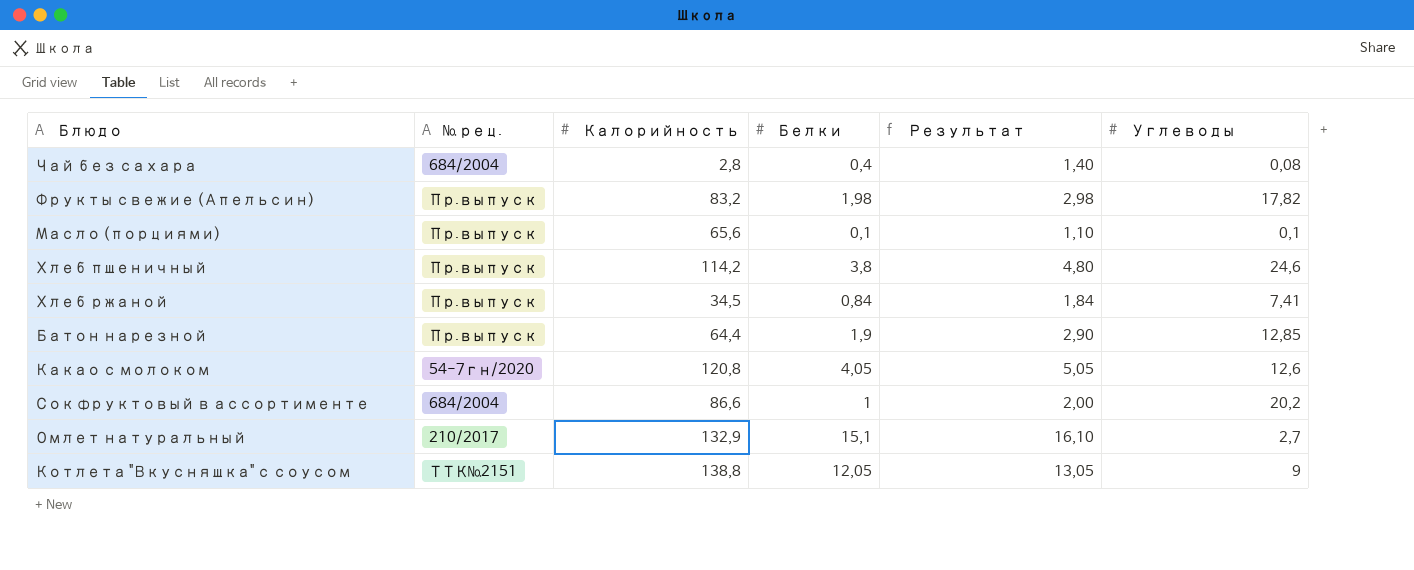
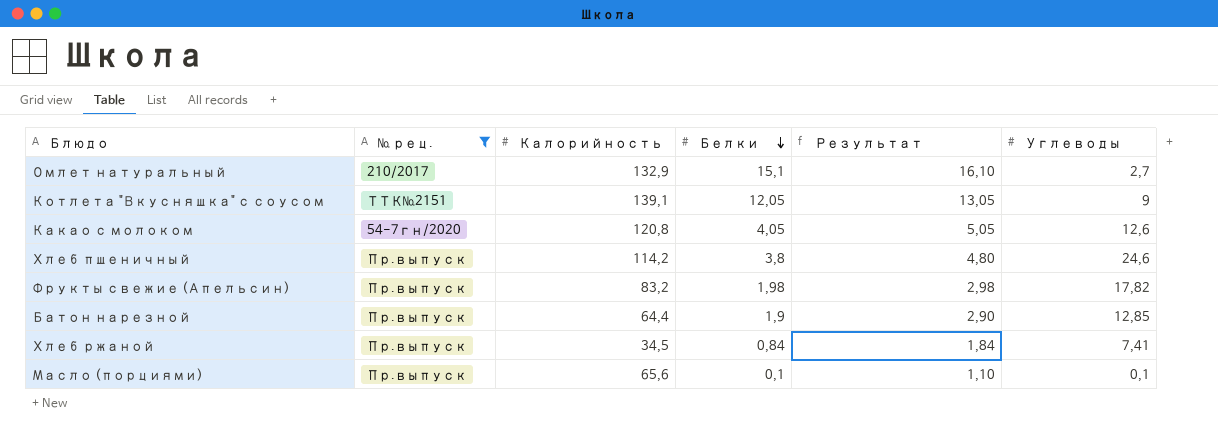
filter: none -> № рец. != 684/2004
row order: none -> Белки descending
Котлета "Вкусняшка" с соусом | Калорийность: 138,8 -> 139,1

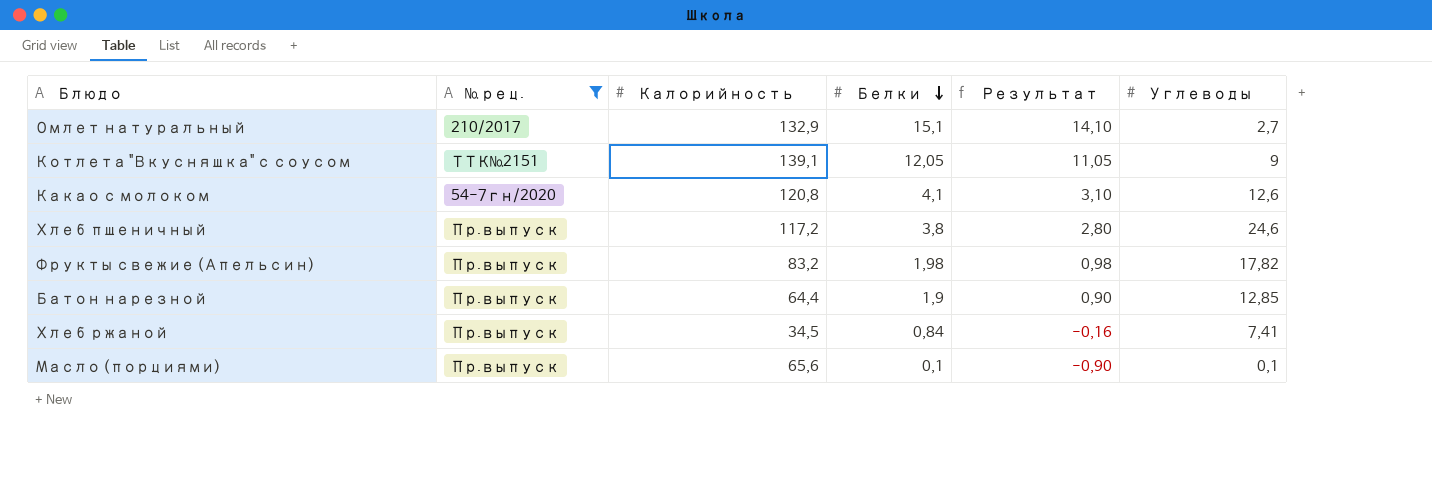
column Результат | formula: [Белки] + 1 -> [Белки] - 1
Какао с молоком | Белки: 4,05 -> 4,1
Хлеб пшеничный | Калорийность: 114,2 -> 117,2

